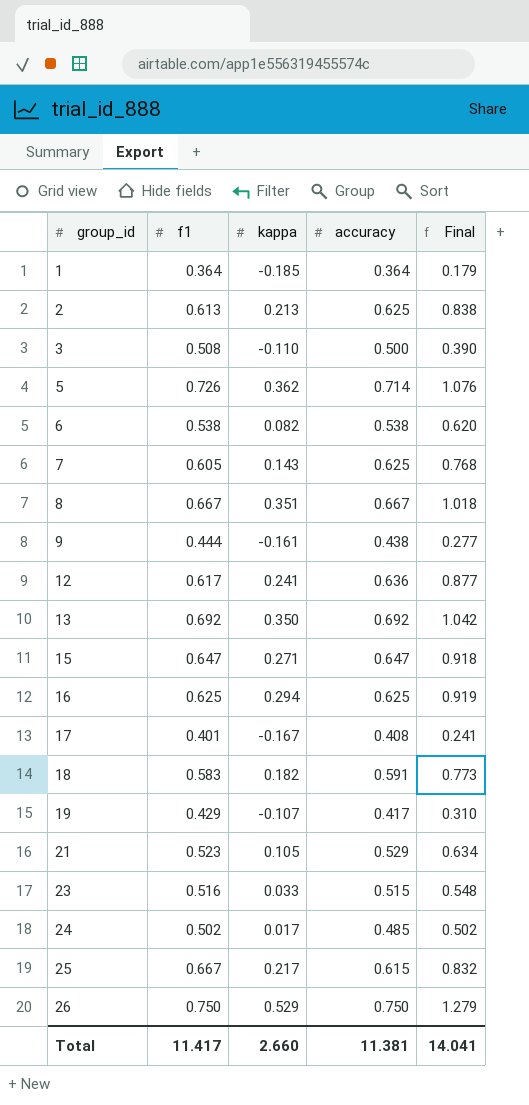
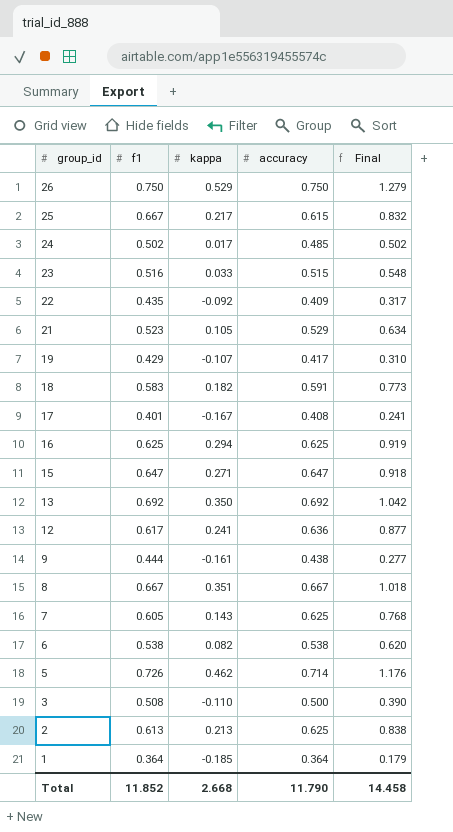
row order: group_id ascending -> group_id descending
row 22: none -> 0.435 | -0.092 | 0.409 | 0.317
5 | kappa: 0.362 -> 0.462
5 | Final: 1.076 -> 1.176
Total | f1: 11.417 -> 11.852
Total | kappa: 2.660 -> 2.668
Total | accuracy: 11.381 -> 11.790
Total | Final: 14.041 -> 14.458

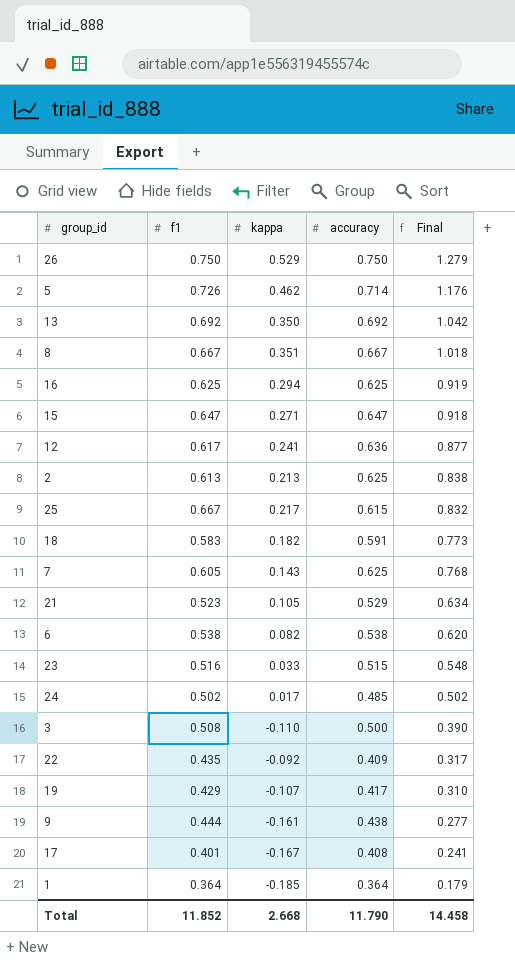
row order: group_id descending -> Final descending

